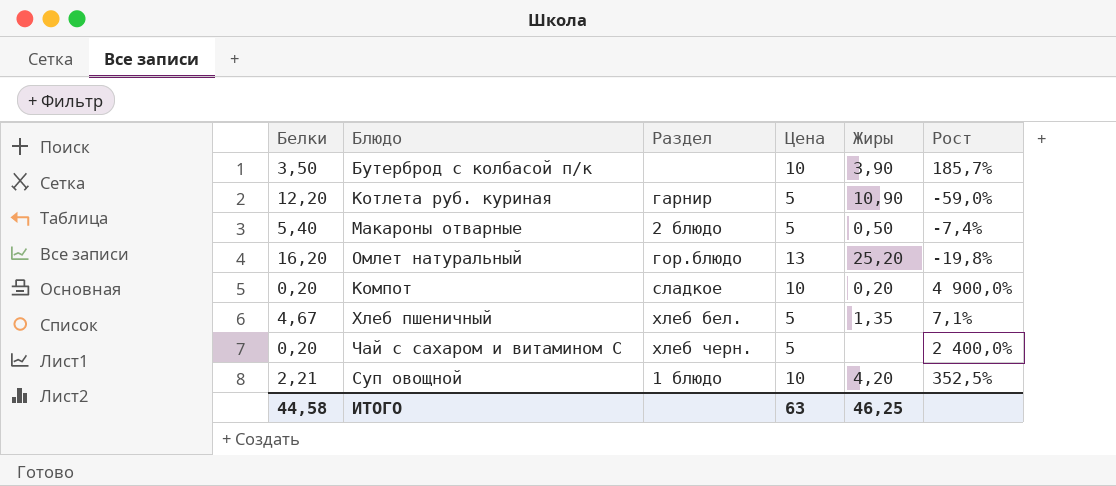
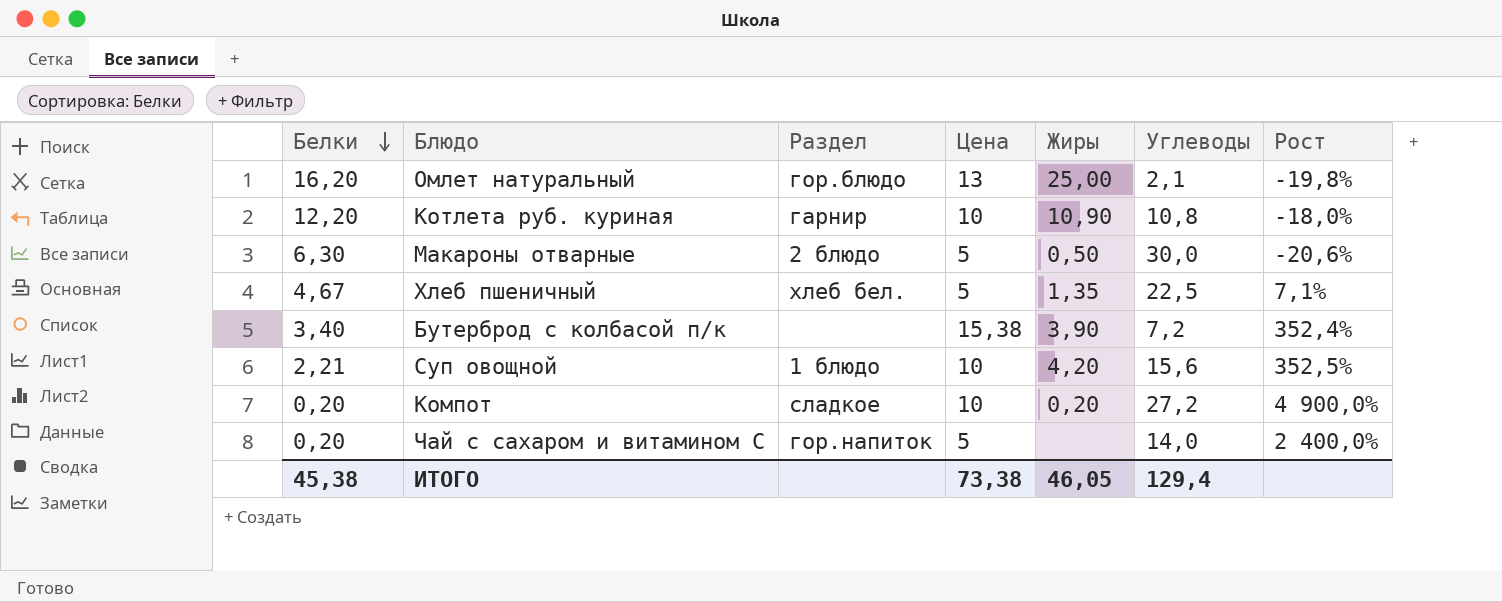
row order: none -> Белки descending
column Углеводы | position: none -> 6
Омлет натуральный | Жиры: 25,20 -> 25,00
Котлета руб. куриная | Цена: 5 -> 10
Котлета руб. куриная | Рост: -59,0% -> -18,0%
Макароны отварные | Белки: 5,40 -> 6,30
Макароны отварные | Рост: -7,4% -> -20,6%
Бутерброд с колбасой п/к | Белки: 3,50 -> 3,40
Бутерброд с колбасой п/к | Цена: 10 -> 15,38
Бутерброд с колбасой п/к | Рост: 185,7% -> 352,4%
Чай с сахаром и витамином С | Раздел: хлеб черн. -> гор.напиток
ИТОГО | Белки: 44,58 -> 45,38
ИТОГО | Цена: 63 -> 73,38
ИТОГО | Жиры: 46,25 -> 46,05

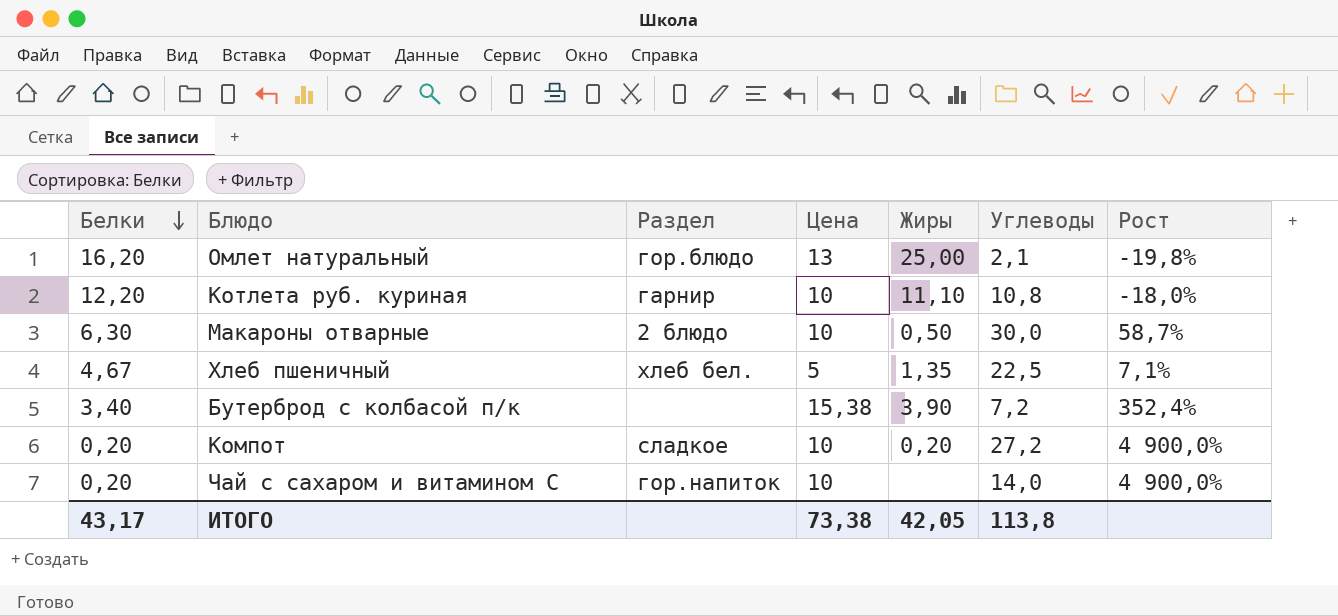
row Суп овощной: 2,21 | 1 блюдо | 10 | 4,20 | 15,6 | 352,5% -> none
Котлета руб. куриная | Жиры: 10,90 -> 11,10
Макароны отварные | Цена: 5 -> 10
Макароны отварные | Рост: -20,6% -> 58,7%
Чай с сахаром и витамином С | Цена: 5 -> 10
Чай с сахаром и витамином С | Рост: 2 400,0% -> 4 900,0%
ИТОГО | Белки: 45,38 -> 43,17
ИТОГО | Жиры: 46,05 -> 42,05
ИТОГО | Углеводы: 129,4 -> 113,8

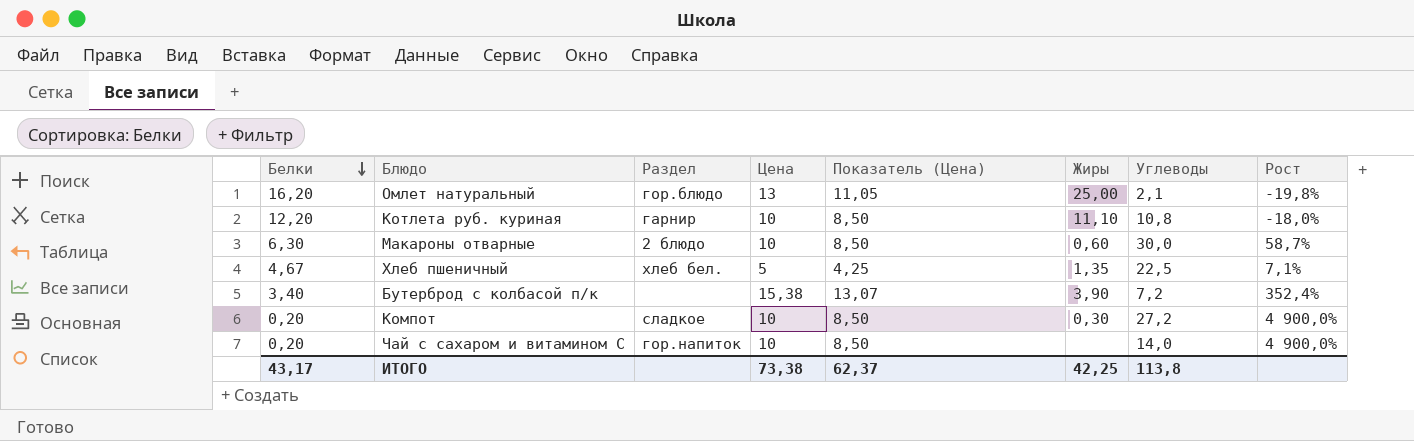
column Показатель (Цена) | formula: none -> [Цена] * 0,85
Макароны отварные | Жиры: 0,50 -> 0,60
Компот | Жиры: 0,20 -> 0,30
ИТОГО | Жиры: 42,05 -> 42,25

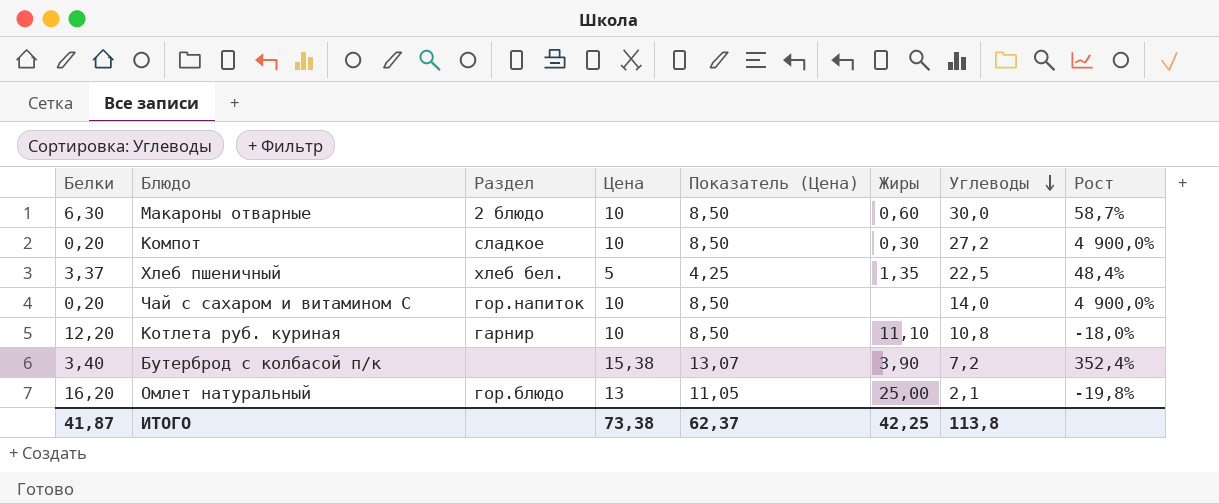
row order: Белки descending -> Углеводы descending
Хлеб пшеничный | Белки: 4,67 -> 3,37
Хлеб пшеничный | Рост: 7,1% -> 48,4%
ИТОГО | Белки: 43,17 -> 41,87

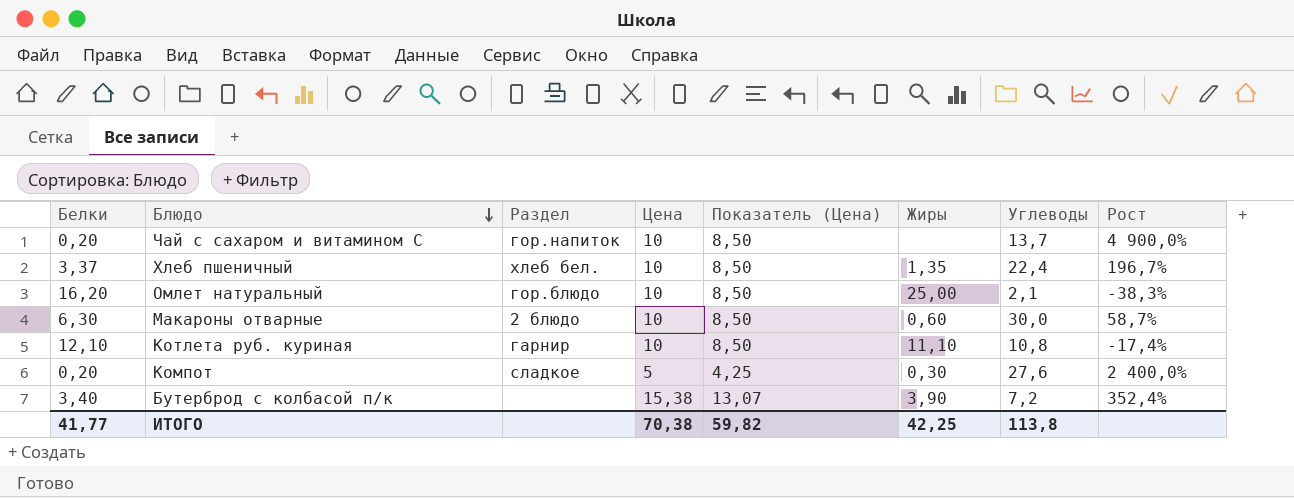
row order: Углеводы descending -> Блюдо descending
Чай с сахаром и витамином С | Углеводы: 14,0 -> 13,7
Хлеб пшеничный | Цена: 5 -> 10
Хлеб пшеничный | Показатель (Цена): 4,25 -> 8,50
Хлеб пшеничный | Углеводы: 22,5 -> 22,4
Хлеб пшеничный | Рост: 48,4% -> 196,7%
Омлет натуральный | Цена: 13 -> 10
Омлет натуральный | Показатель (Цена): 11,05 -> 8,50
Омлет натуральный | Рост: -19,8% -> -38,3%
Котлета руб. куриная | Белки: 12,20 -> 12,10
Котлета руб. куриная | Рост: -18,0% -> -17,4%
Компот | Цена: 10 -> 5
Компот | Показатель (Цена): 8,50 -> 4,25
Компот | Углеводы: 27,2 -> 27,6
Компот | Рост: 4 900,0% -> 2 400,0%
ИТОГО | Белки: 41,87 -> 41,77
ИТОГО | Цена: 73,38 -> 70,38
ИТОГО | Показатель (Цена): 62,37 -> 59,82

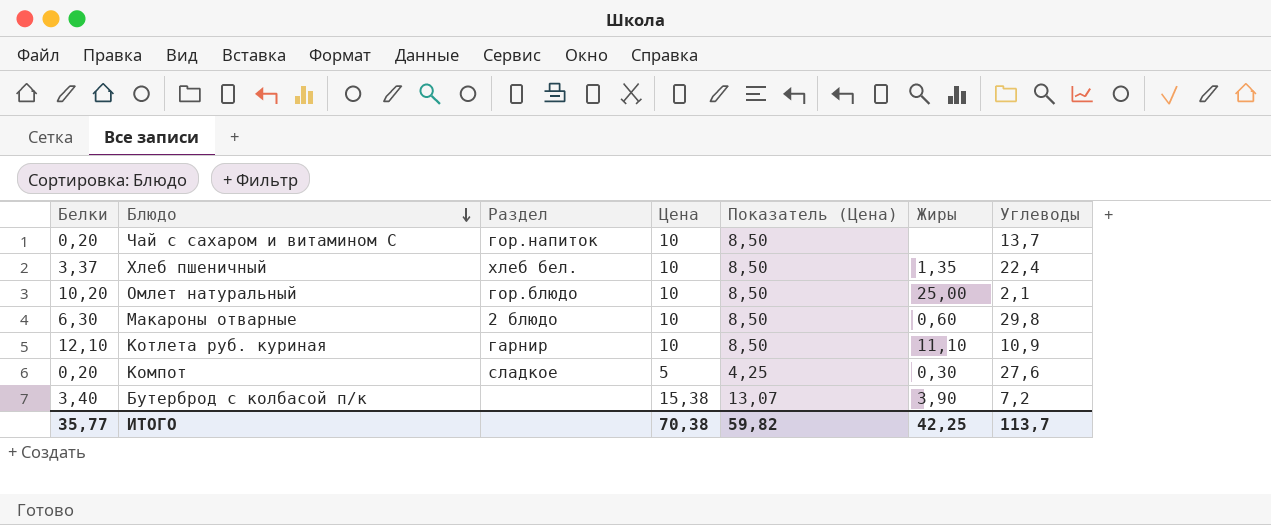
column Рост | formula: ([Цена] - [Белки]) / [Белки] -> none
Омлет натуральный | Белки: 16,20 -> 10,20
Макароны отварные | Углеводы: 30,0 -> 29,8
Котлета руб. куриная | Углеводы: 10,8 -> 10,9
ИТОГО | Белки: 41,77 -> 35,77
ИТОГО | Углеводы: 113,8 -> 113,7

